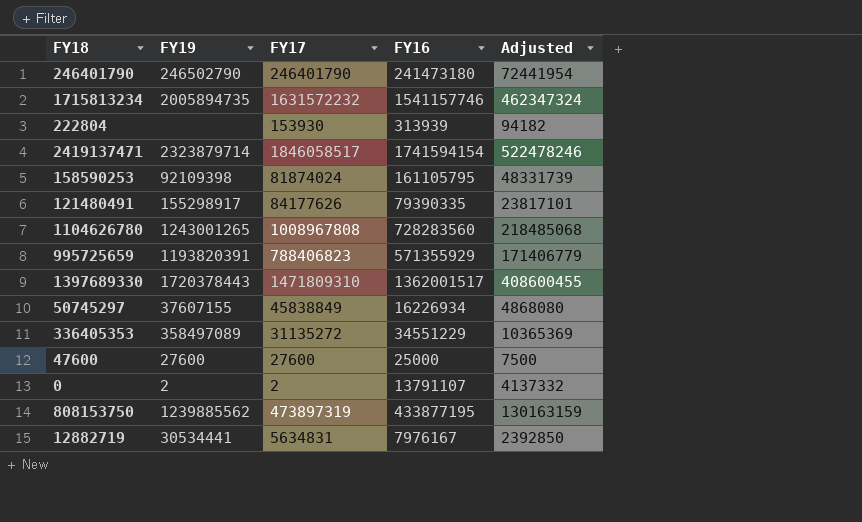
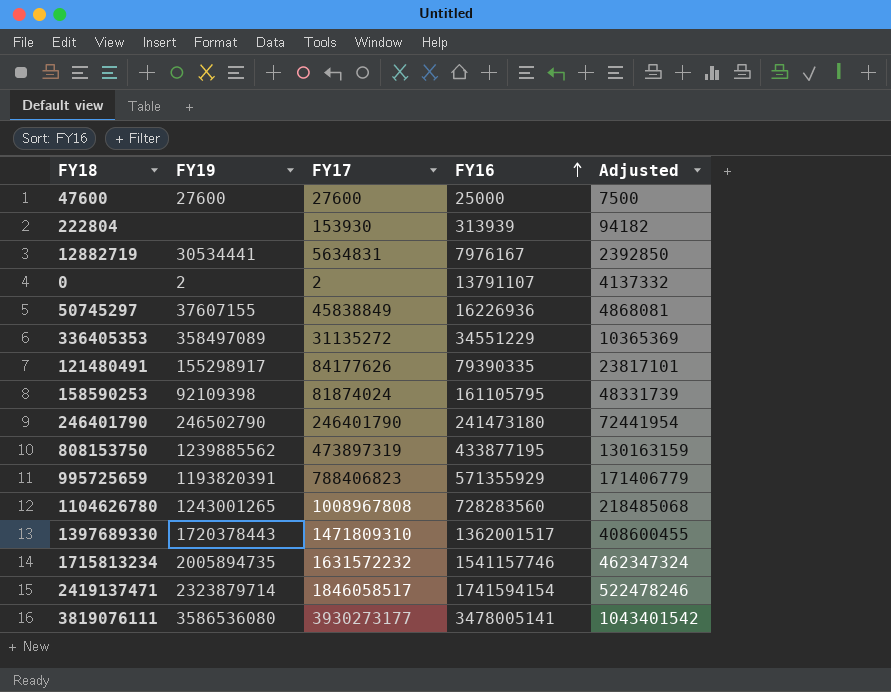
row order: none -> FY16 ascending
50745297 | FY16: 16226934 -> 16226936
50745297 | Adjusted: 4868080 -> 4868081
row 3819076111: none -> 3586536080 | 3930273177 | 3478005141 | 1043401542

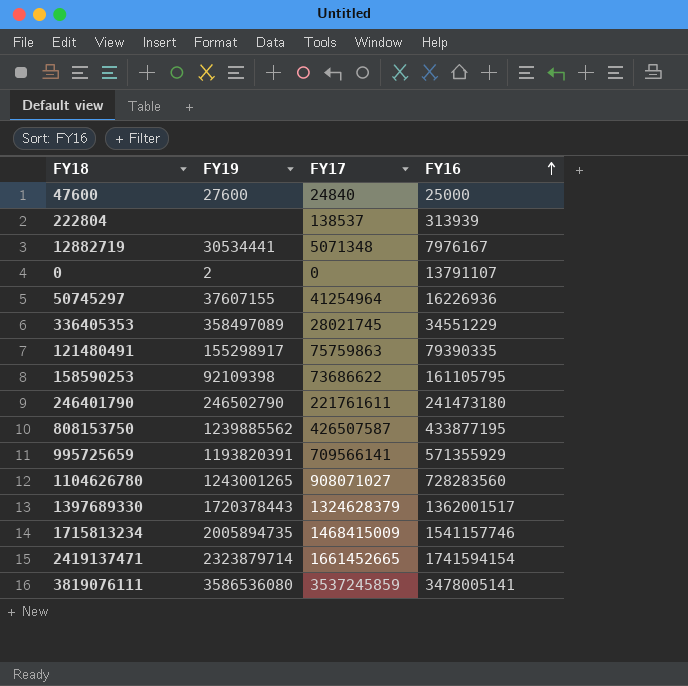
column Adjusted | formula: [FY16] * 0.3 -> none
47600 | FY17: 27600 -> 24840
222804 | FY17: 153930 -> 138537
12882719 | FY17: 5634831 -> 5071348
0 | FY17: 2 -> 0
50745297 | FY17: 45838849 -> 41254964
336405353 | FY17: 31135272 -> 28021745
121480491 | FY17: 84177626 -> 75759863
158590253 | FY17: 81874024 -> 73686622
246401790 | FY17: 246401790 -> 221761611
808153750 | FY17: 473897319 -> 426507587
995725659 | FY17: 788406823 -> 709566141
1104626780 | FY17: 1008967808 -> 908071027
1397689330 | FY17: 1471809310 -> 1324628379
1715813234 | FY17: 1631572232 -> 1468415009
2419137471 | FY17: 1846058517 -> 1661452665
3819076111 | FY17: 3930273177 -> 3537245859

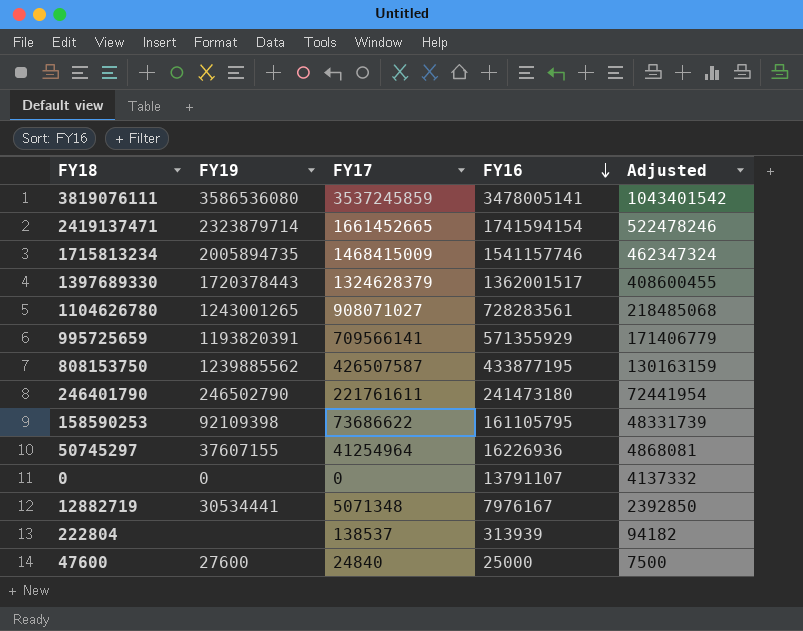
row order: FY16 ascending -> FY16 descending
column Adjusted | formula: none -> [FY16] * 0.3
row 336405353: 358497089 | 28021745 | 34551229 -> none
row 121480491: 155298917 | 75759863 | 79390335 -> none
1104626780 | FY16: 728283560 -> 728283561
0 | FY19: 2 -> 0

